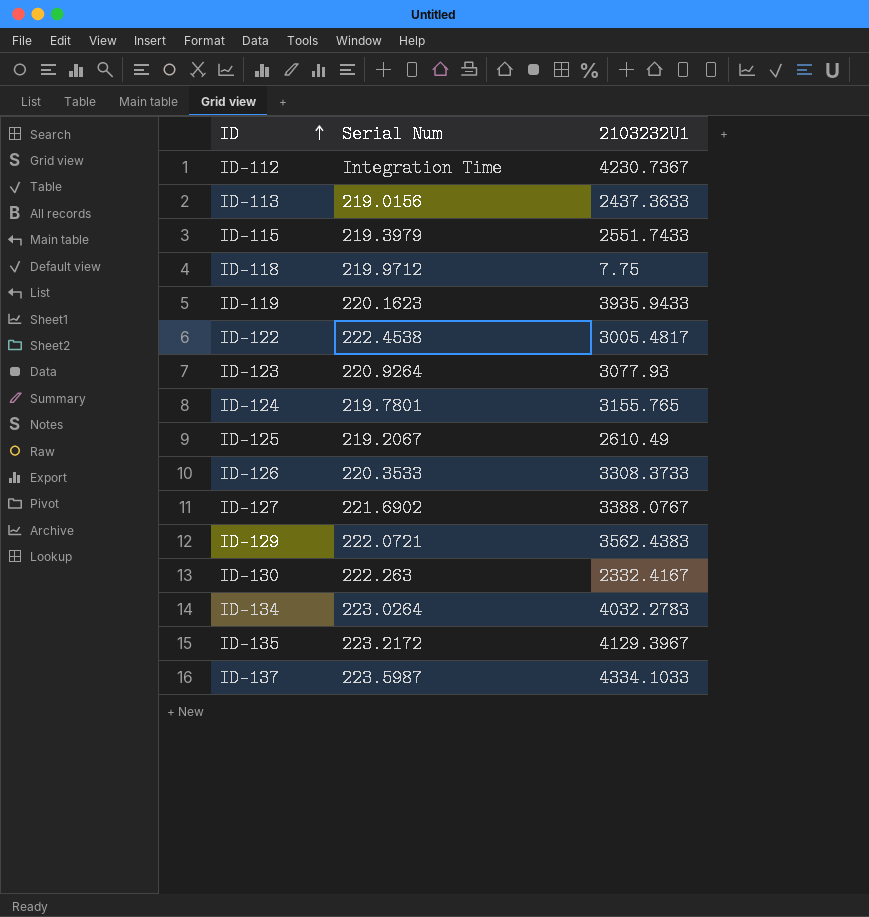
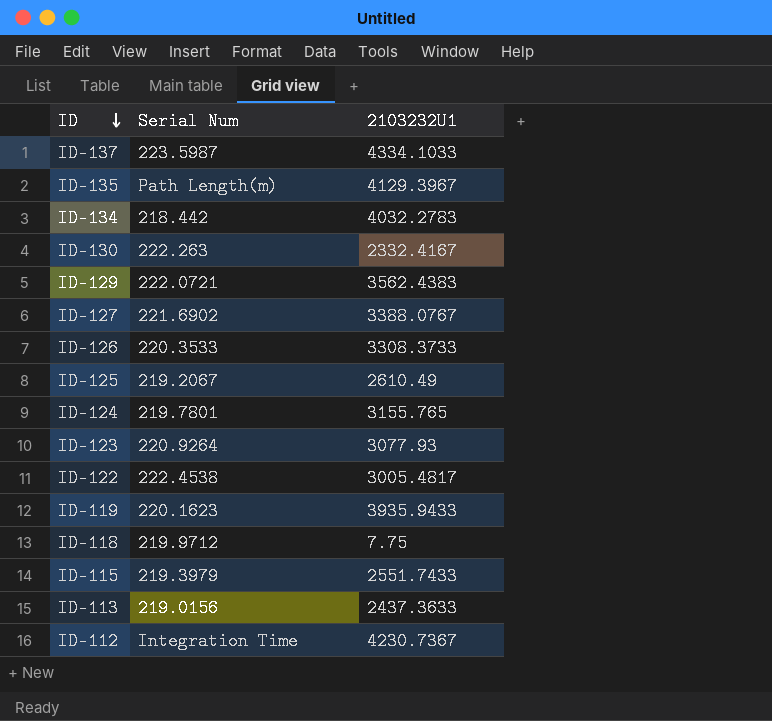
row order: ID ascending -> ID descending
ID-135 | Serial Num: 223.2172 -> Path Length(m)
ID-134 | Serial Num: 223.0264 -> 218.442

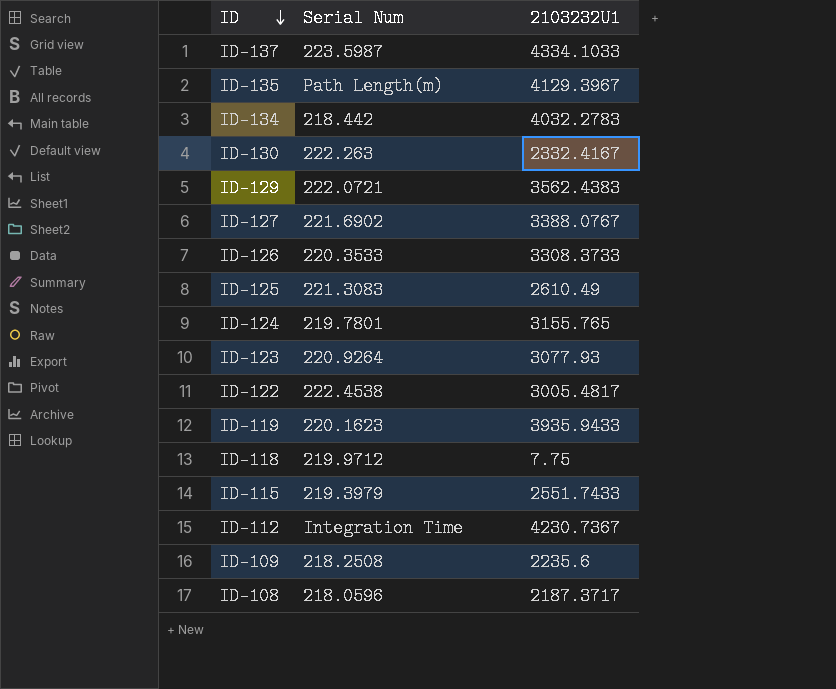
row ID-113: 219.0156 | 2437.3633 -> none
ID-125 | Serial Num: 219.2067 -> 221.3083
row ID-109: none -> 218.2508 | 2235.6
row ID-108: none -> 218.0596 | 2187.3717

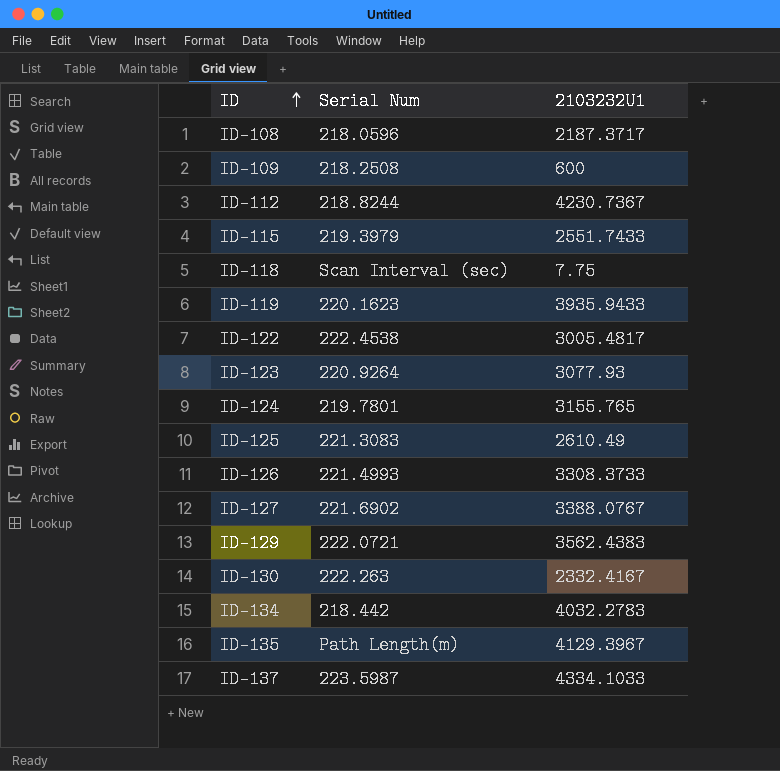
row order: ID descending -> ID ascending
ID-109 | 2103232U1: 2235.6 -> 600
ID-112 | Serial Num: Integration Time -> 218.8244
ID-118 | Serial Num: 219.9712 -> Scan Interval (sec)
ID-126 | Serial Num: 220.3533 -> 221.4993

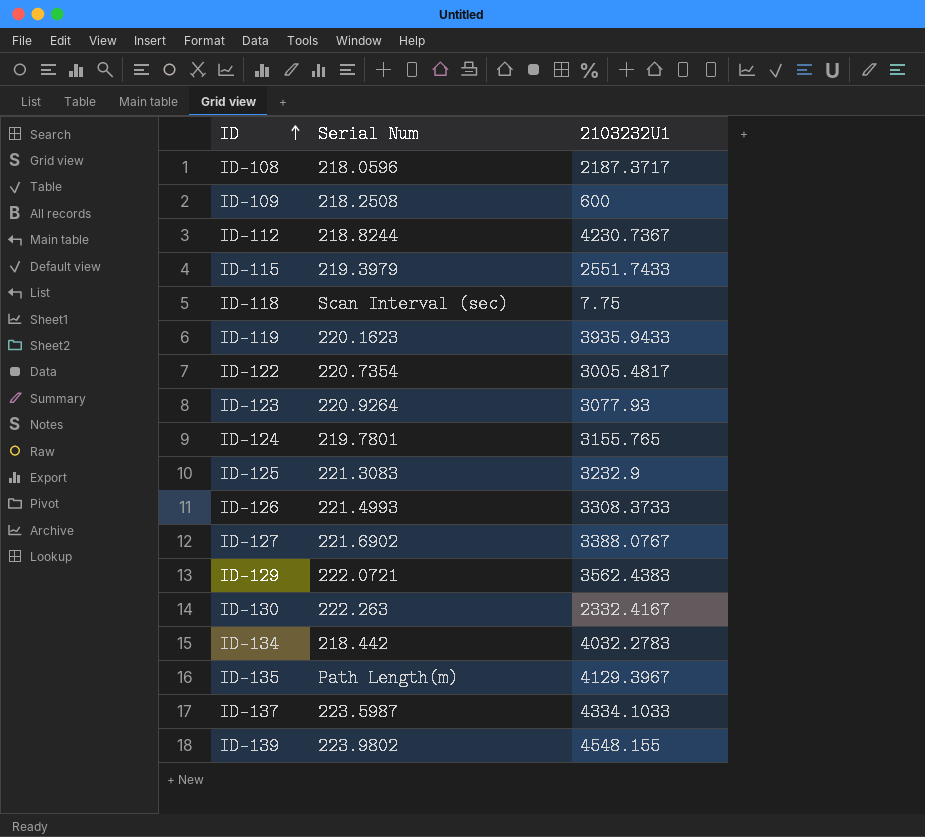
ID-122 | Serial Num: 222.4538 -> 220.7354
ID-125 | 2103232U1: 2610.49 -> 3232.9
row ID-139: none -> 223.9802 | 4548.155

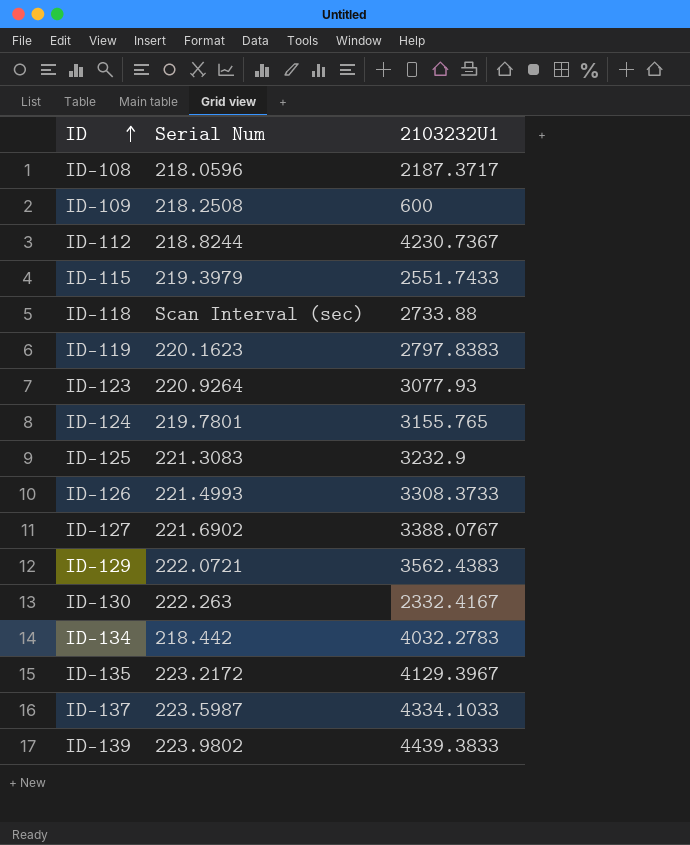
row ID-122: 220.7354 | 3005.4817 -> none
ID-118 | 2103232U1: 7.75 -> 2733.88
ID-119 | 2103232U1: 3935.9433 -> 2797.8383
ID-135 | Serial Num: Path Length(m) -> 223.2172
ID-139 | 2103232U1: 4548.155 -> 4439.3833

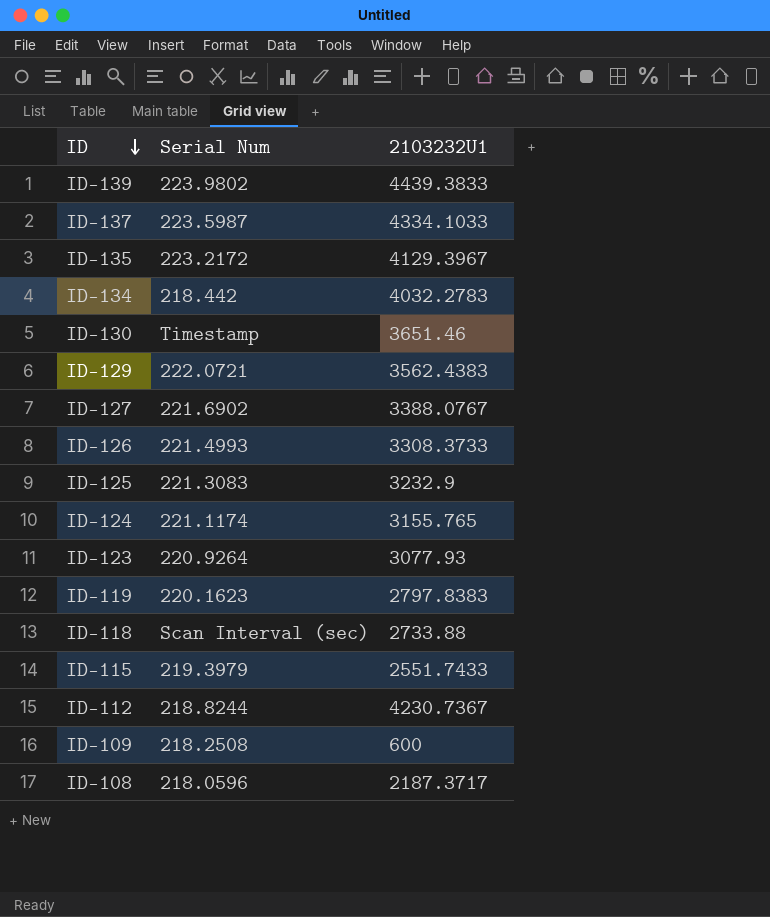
row order: ID ascending -> ID descending
ID-130 | Serial Num: 222.263 -> Timestamp
ID-130 | 2103232U1: 2332.4167 -> 3651.46
ID-124 | Serial Num: 219.7801 -> 221.1174

